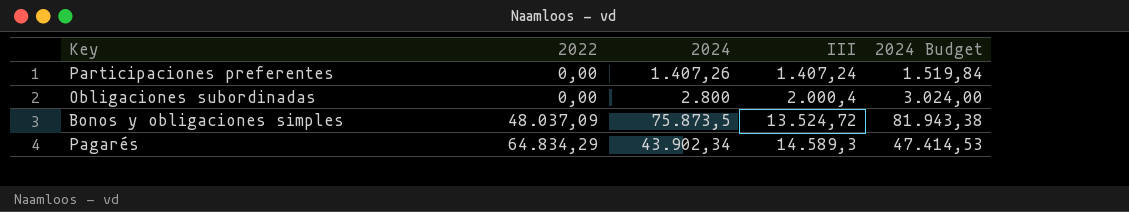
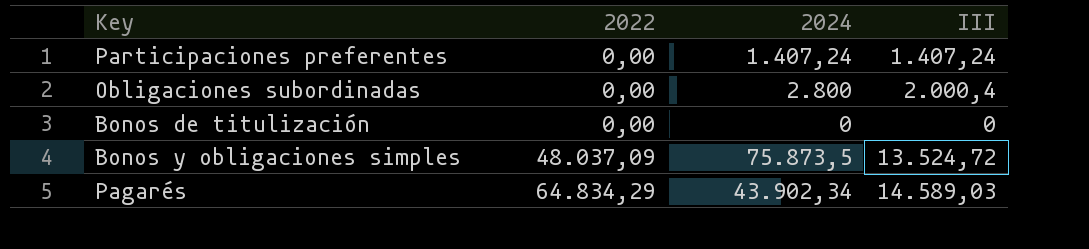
column 2024 Budget | formula: [2024] * 1,08 -> none
Participaciones preferentes | 2024: 1.407,26 -> 1.407,24
row Bonos de titulización: none -> 0,00 | 0 | 0
Pagarés | III: 14.589,3 -> 14.589,03

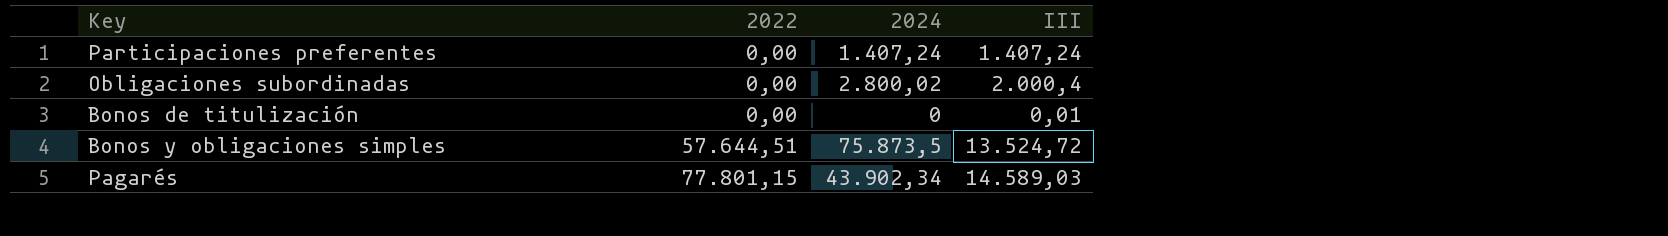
Obligaciones subordinadas | 2024: 2.800 -> 2.800,02
Bonos de titulización | III: 0 -> 0,01
Bonos y obligaciones simples | 2022: 48.037,09 -> 57.644,51
Pagarés | 2022: 64.834,29 -> 77.801,15

